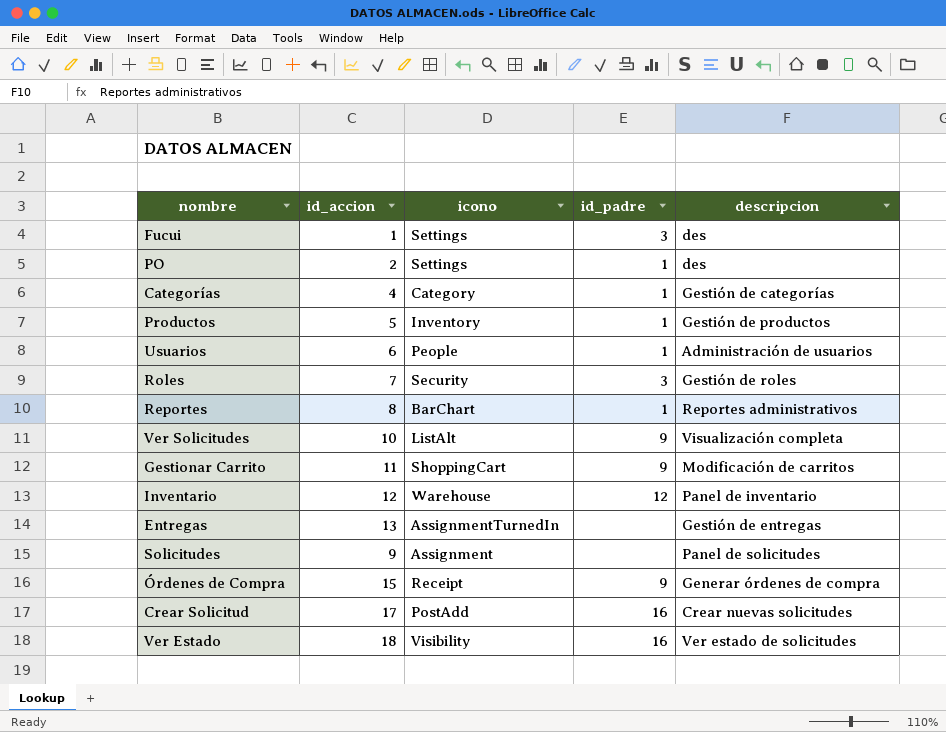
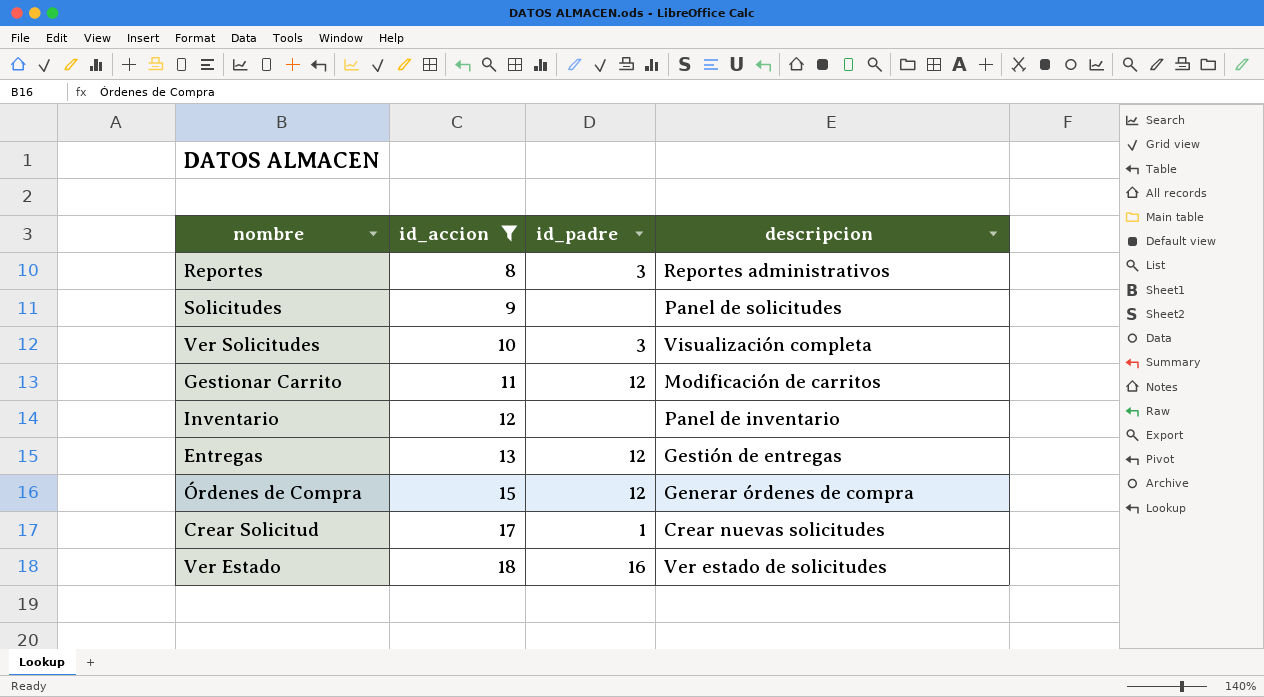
filter: none -> id_accion >= 8
row order: none -> id_accion ascending
column icono | position: 3 -> none
Reportes | id_padre: 1 -> 3
Ver Solicitudes | id_padre: 9 -> 3
Gestionar Carrito | id_padre: 9 -> 12
Inventario | id_padre: 12 -> none
Entregas | id_padre: none -> 12
Órdenes de Compra | id_padre: 9 -> 12
Crear Solicitud | id_padre: 16 -> 1

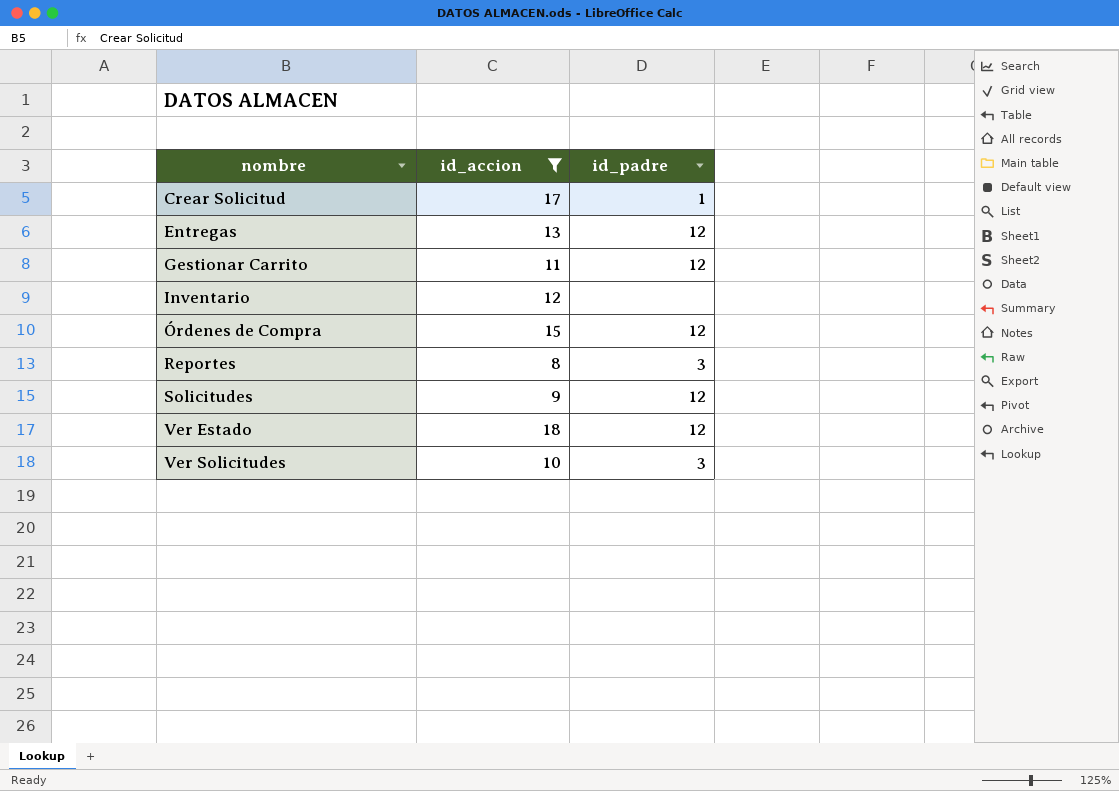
row order: id_accion ascending -> nombre ascending
column descripcion | position: 4 -> none
Solicitudes | id_padre: none -> 12
Ver Estado | id_padre: 16 -> 12

